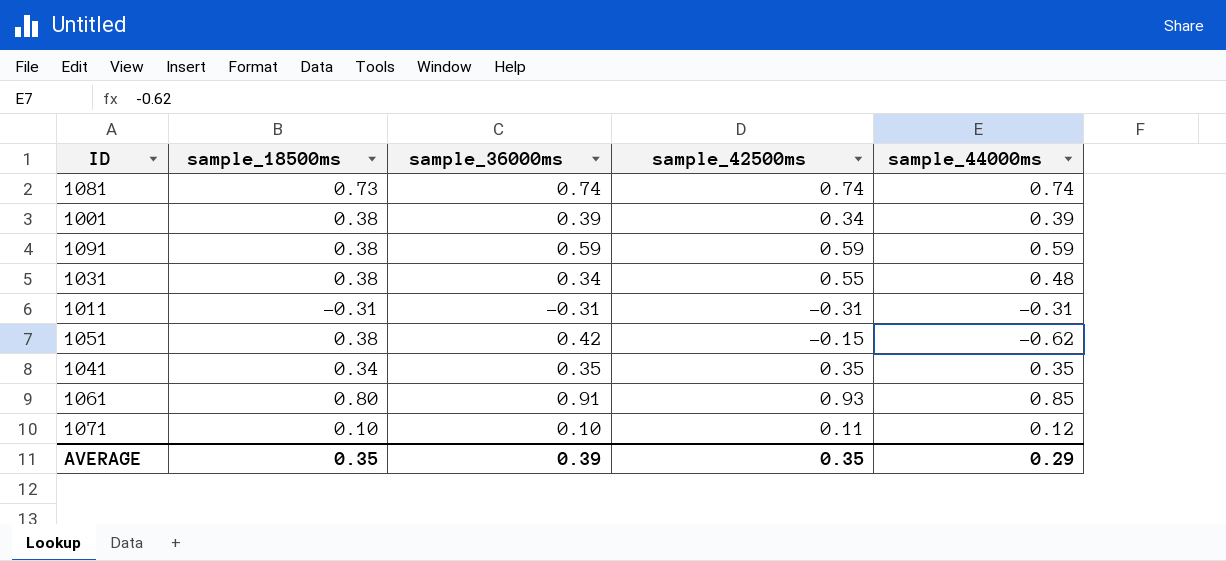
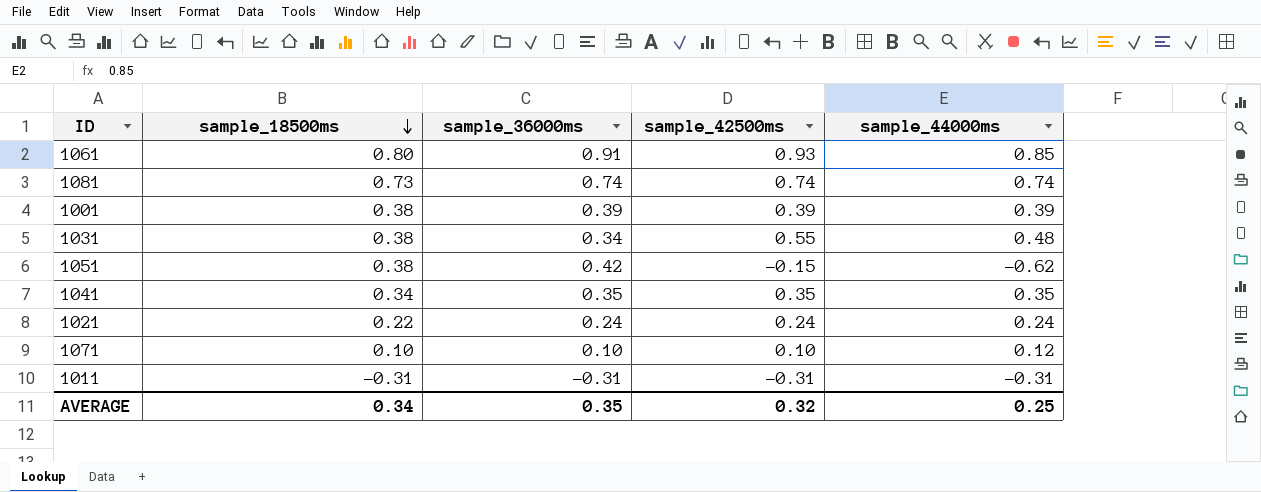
row order: none -> sample_18500ms descending
row 1091: 0.38 | 0.59 | 0.59 | 0.59 -> none
1001 | sample_42500ms: 0.34 -> 0.39
row 1021: none -> 0.22 | 0.24 | 0.24 | 0.24
1071 | sample_42500ms: 0.11 -> 0.10
AVERAGE | sample_18500ms: 0.35 -> 0.34
AVERAGE | sample_36000ms: 0.39 -> 0.35
AVERAGE | sample_42500ms: 0.35 -> 0.32
AVERAGE | sample_44000ms: 0.29 -> 0.25

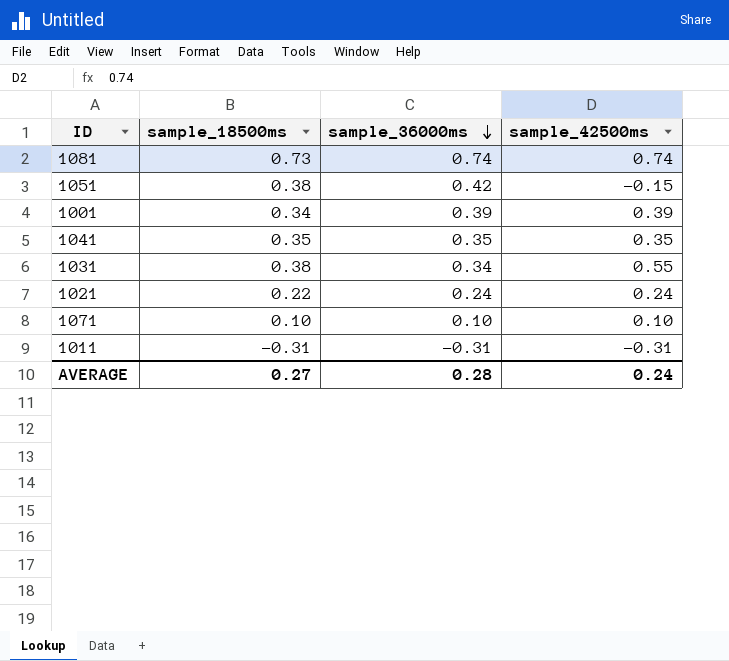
row order: sample_18500ms descending -> sample_36000ms descending
column sample_44000ms | position: 5 -> none
row 1061: 0.80 | 0.91 | 0.93 | 0.85 -> none
1001 | sample_18500ms: 0.38 -> 0.34
1041 | sample_18500ms: 0.34 -> 0.35
AVERAGE | sample_18500ms: 0.34 -> 0.27
AVERAGE | sample_36000ms: 0.35 -> 0.28
AVERAGE | sample_42500ms: 0.32 -> 0.24

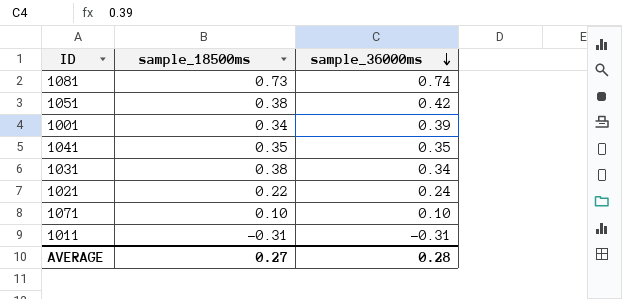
column sample_42500ms | position: 4 -> none

